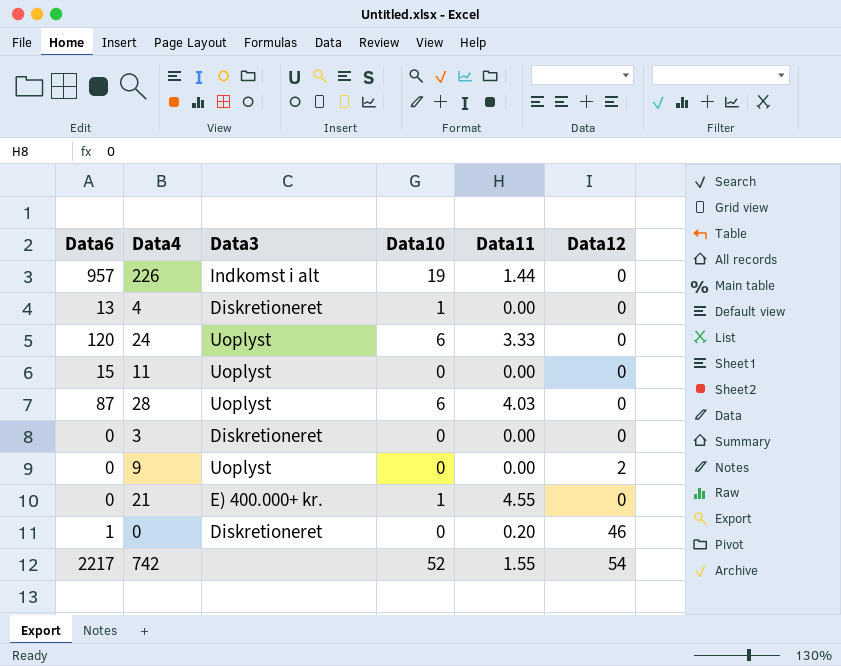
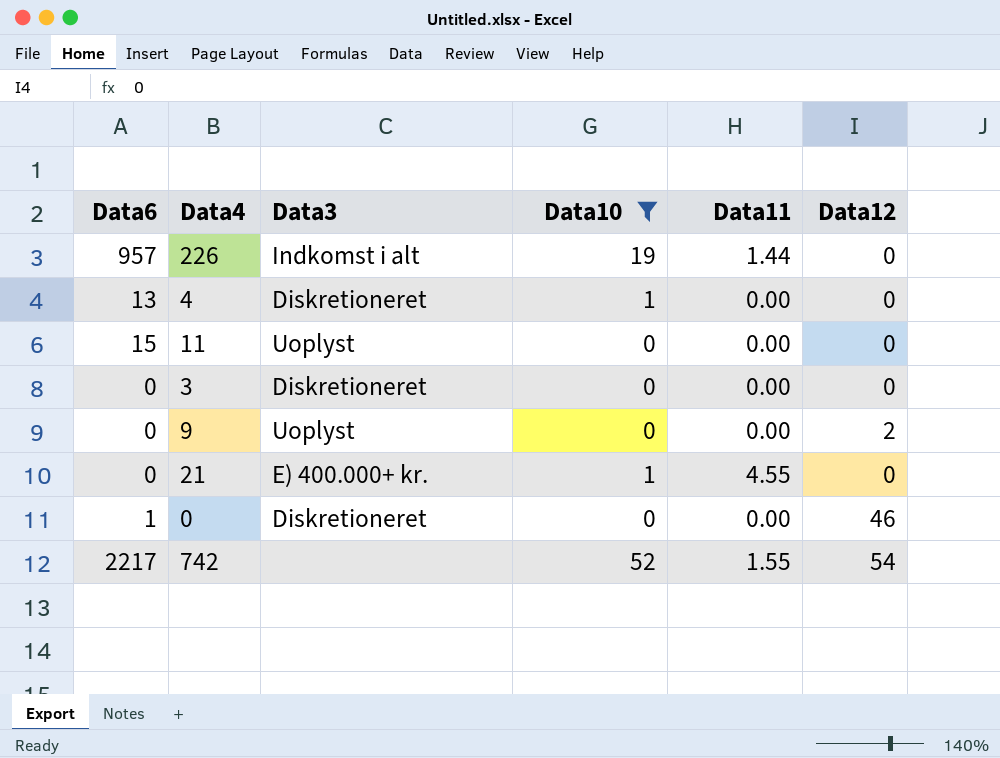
filter: none -> Data10 != 6
0 | Data11: 0.20 -> 0.00

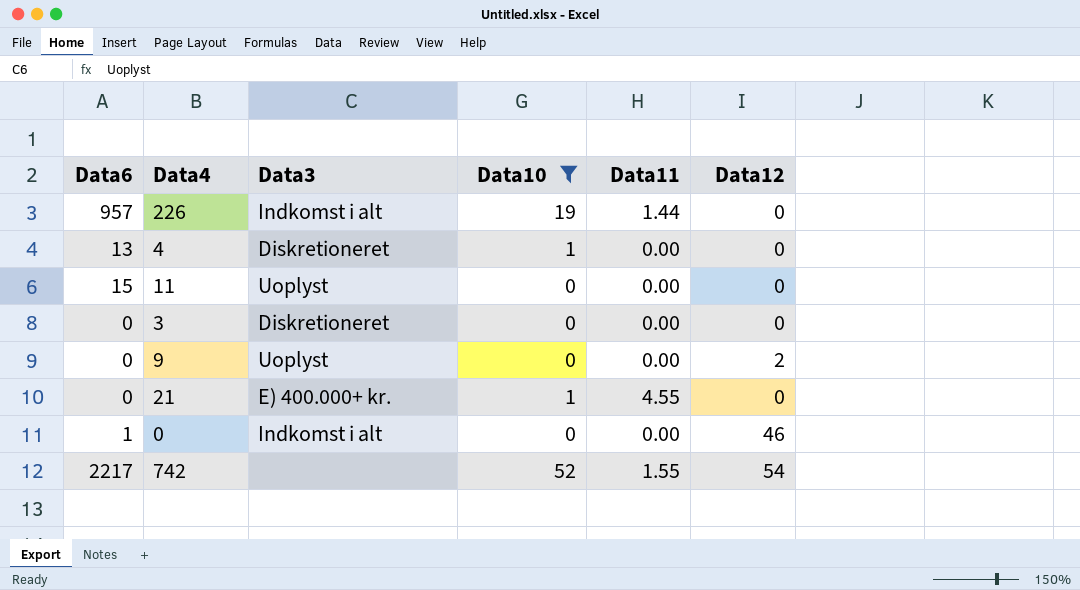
0 | Data3: Diskretioneret -> Indkomst i alt

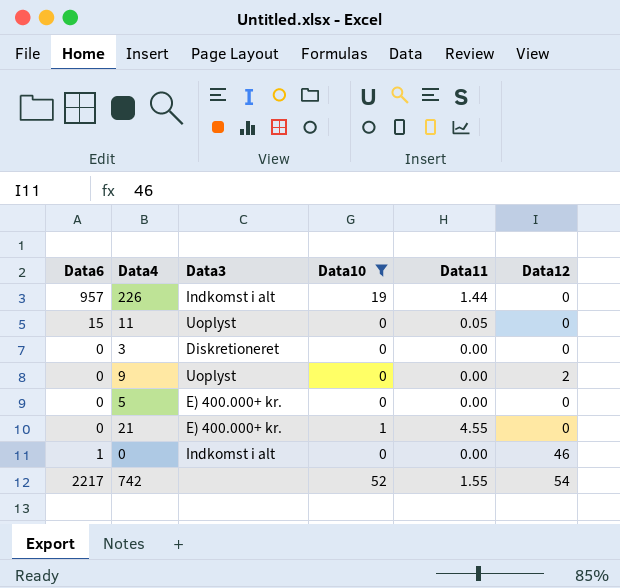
row 4: 13 | Diskretioneret | 1 | 0.00 | 0 -> none
11 | Data11: 0.00 -> 0.05
row 5: none -> 0 | E) 400.000+ kr. | 0 | 0.00 | 0

